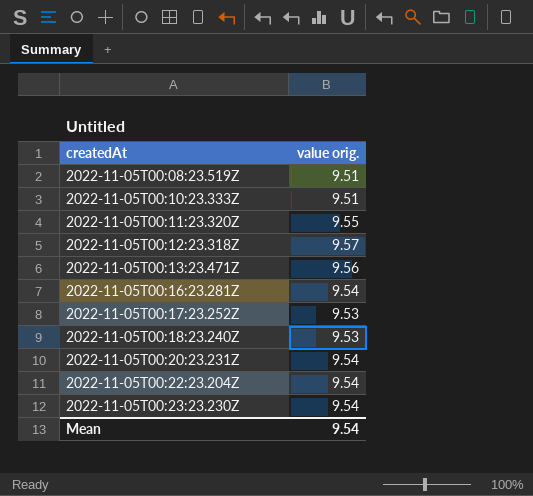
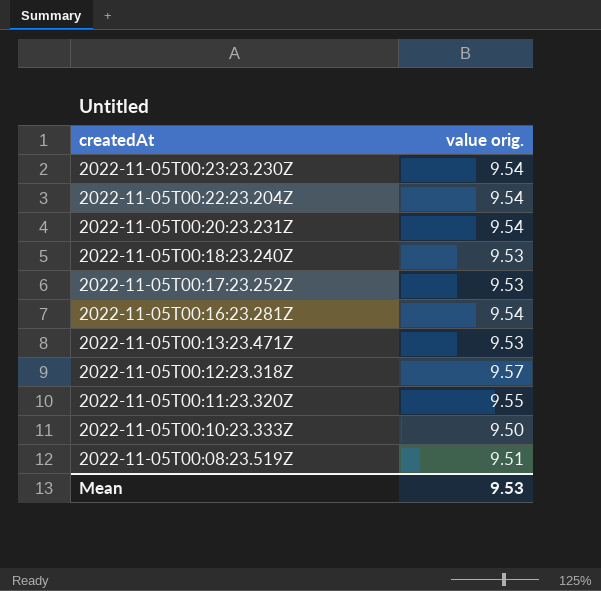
row order: createdAt ascending -> createdAt descending
2022-11-05T00:13:23.471Z | value orig.: 9.56 -> 9.53
2022-11-05T00:10:23.333Z | value orig.: 9.51 -> 9.50
Mean | value orig.: 9.54 -> 9.53

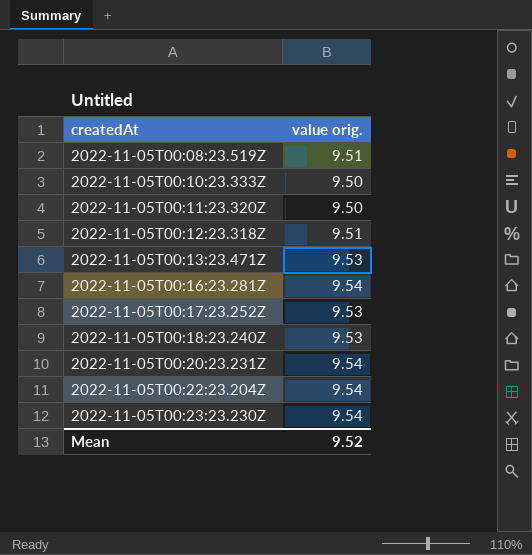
row order: createdAt descending -> createdAt ascending
2022-11-05T00:11:23.320Z | value orig.: 9.55 -> 9.50
2022-11-05T00:12:23.318Z | value orig.: 9.57 -> 9.51
Mean | value orig.: 9.53 -> 9.52

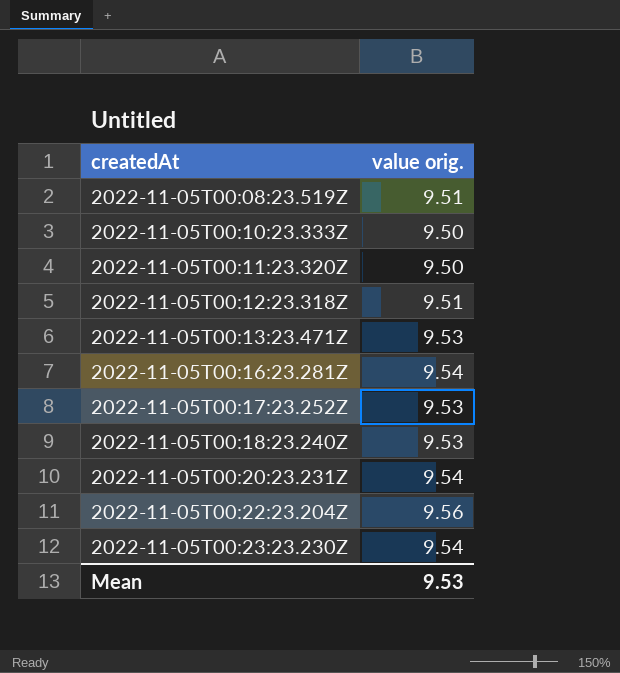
2022-11-05T00:22:23.204Z | value orig.: 9.54 -> 9.56
Mean | value orig.: 9.52 -> 9.53

